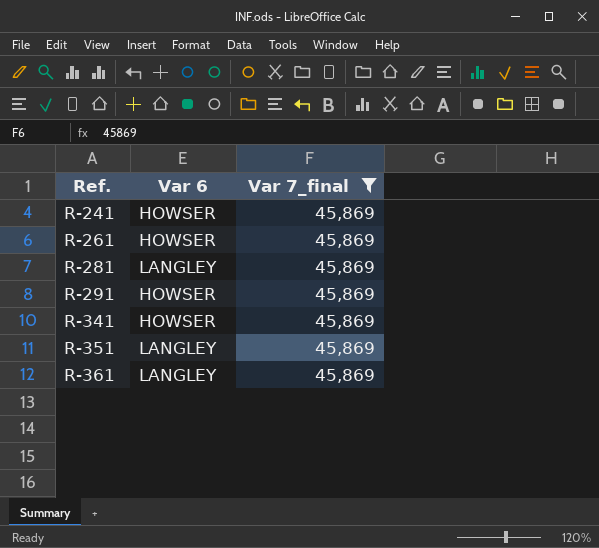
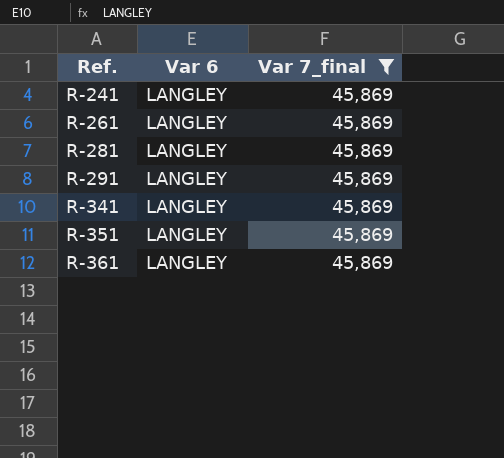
R-241 | Var 6: HOWSER -> LANGLEY
R-261 | Var 6: HOWSER -> LANGLEY
R-291 | Var 6: HOWSER -> LANGLEY
R-341 | Var 6: HOWSER -> LANGLEY

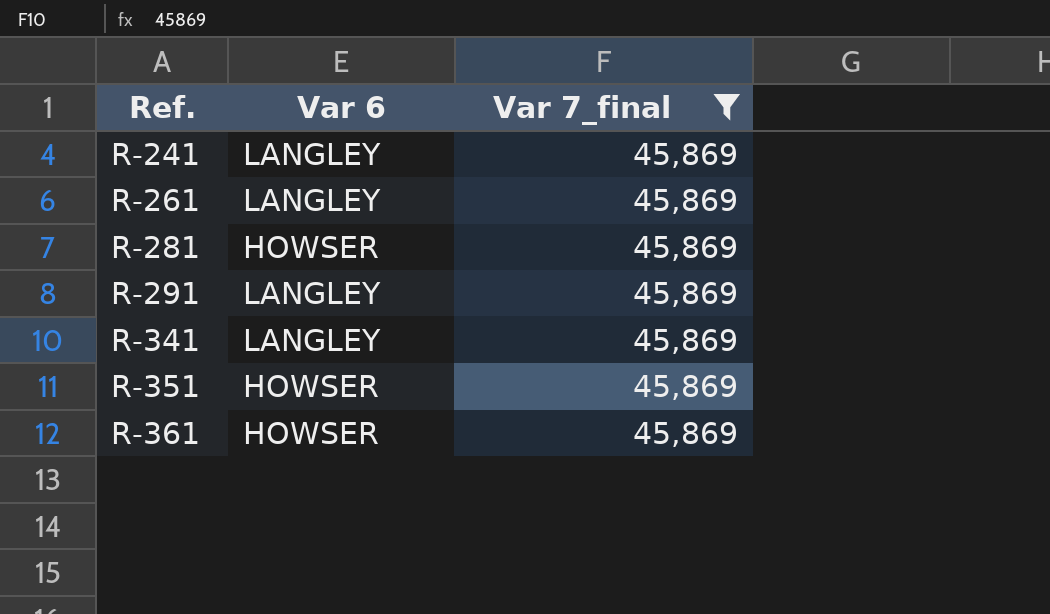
R-281 | Var 6: LANGLEY -> HOWSER
R-351 | Var 6: LANGLEY -> HOWSER
R-361 | Var 6: LANGLEY -> HOWSER

